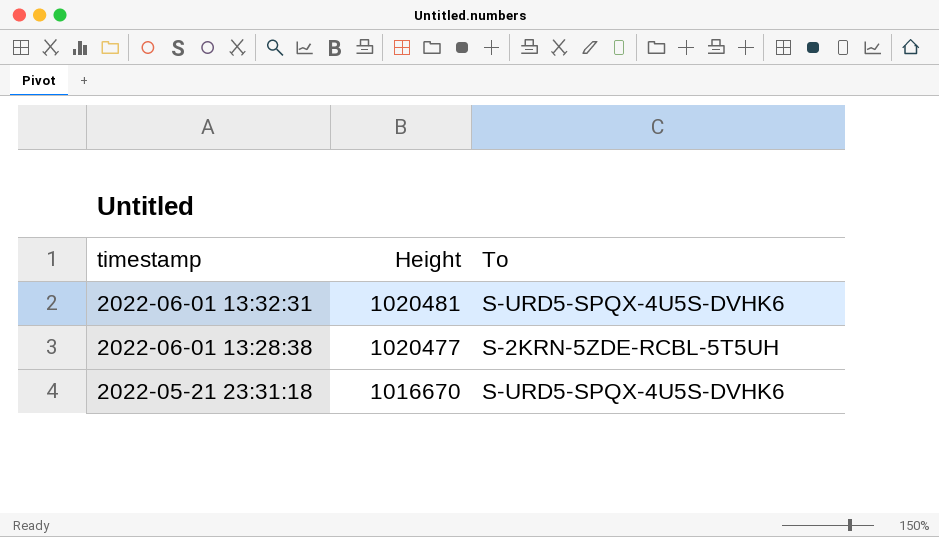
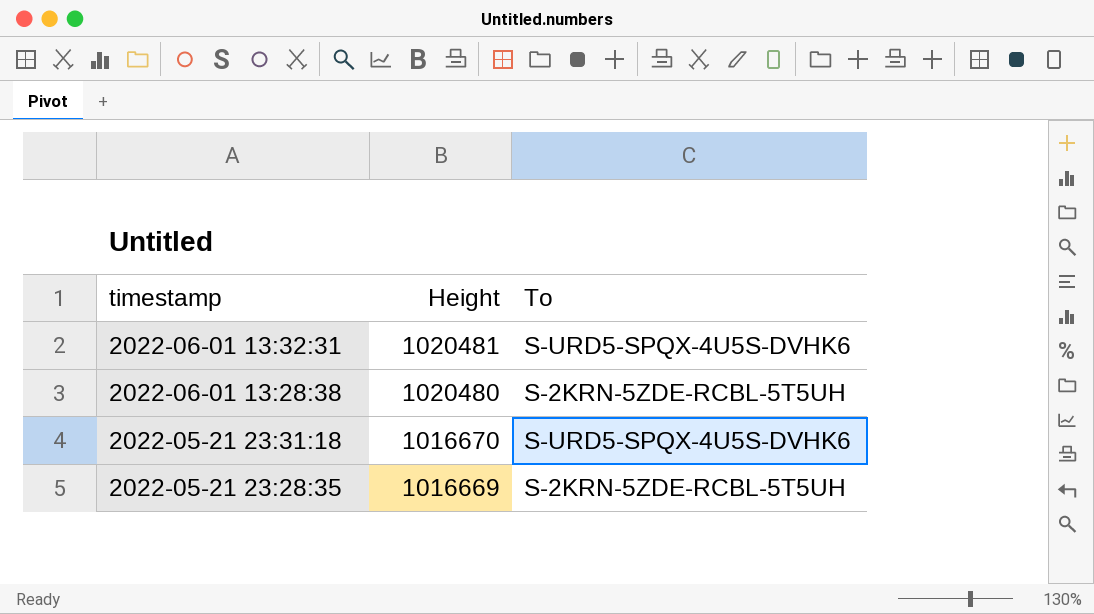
2022-06-01 13:28:38 | Height: 1020477 -> 1020480
row 2022-05-21 23:28:35: none -> 1016669 | S-2KRN-5ZDE-RCBL-5T5UH

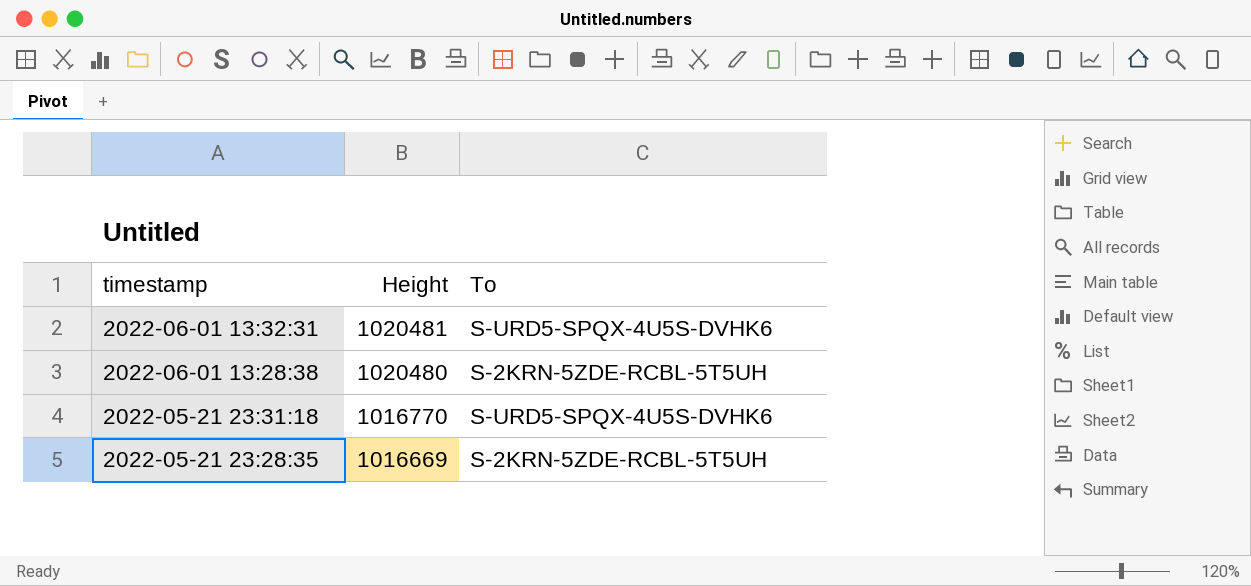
2022-05-21 23:31:18 | Height: 1016670 -> 1016770

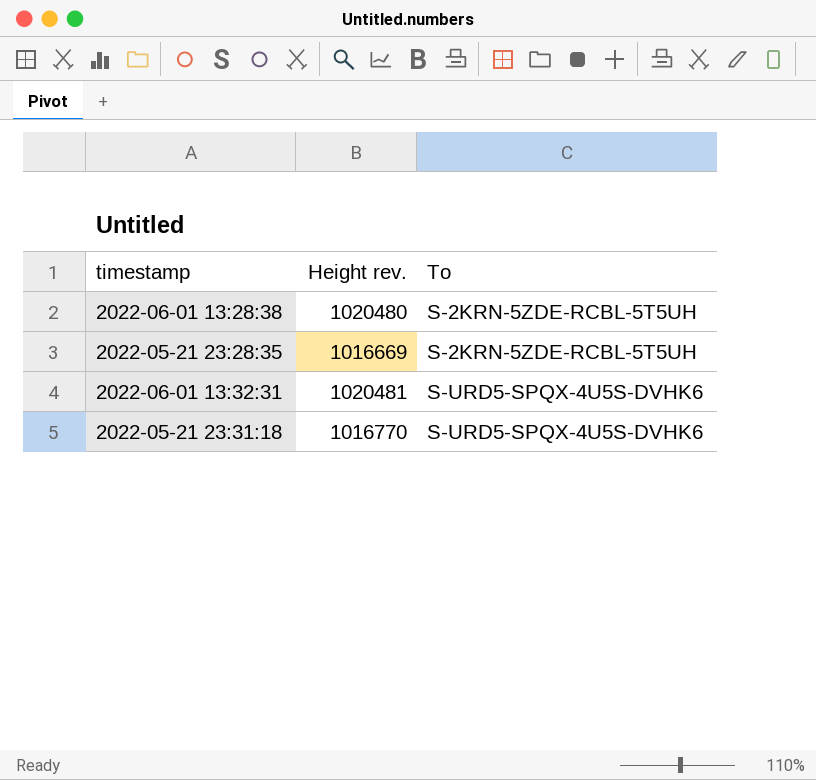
row order: timestamp descending -> To ascending
column name: Height -> Height rev.

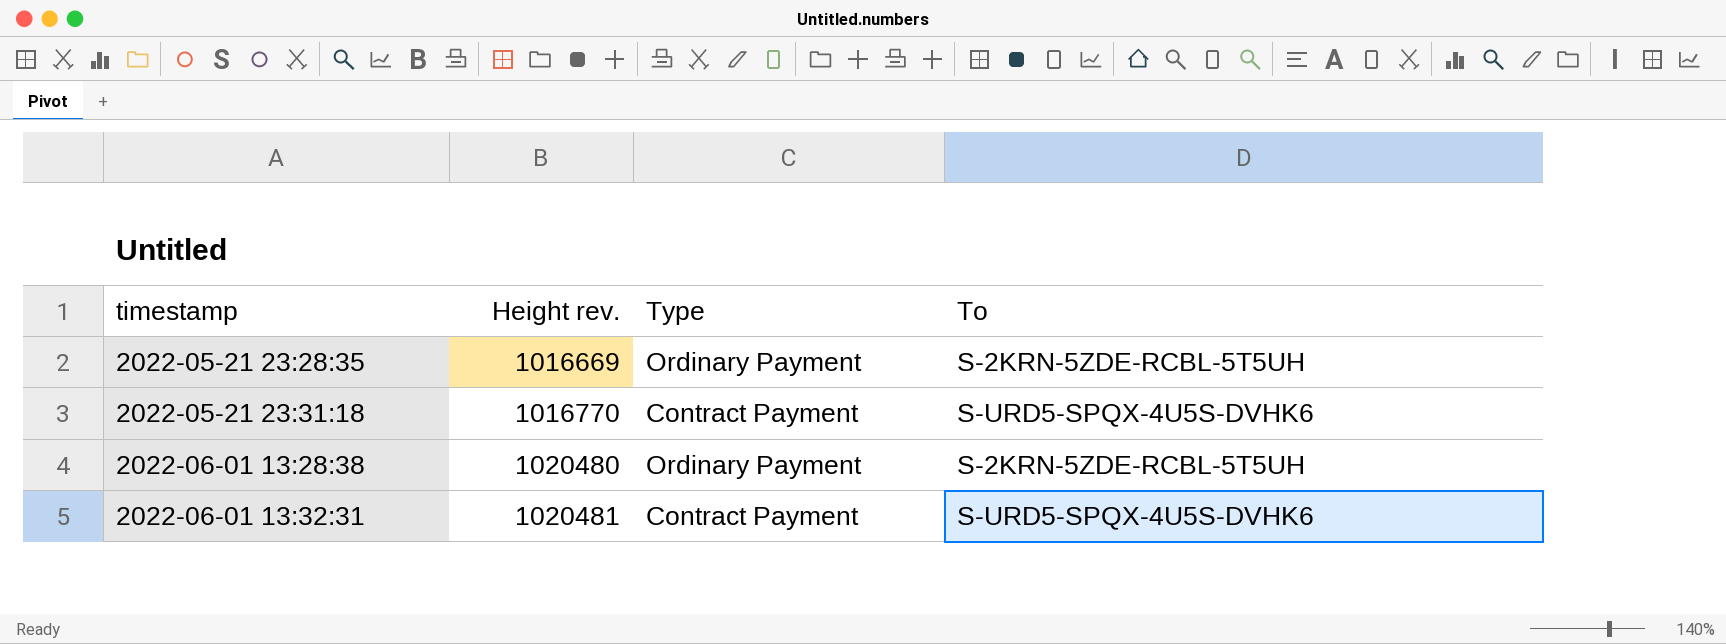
row order: To ascending -> timestamp ascending
column Type | position: none -> 3

